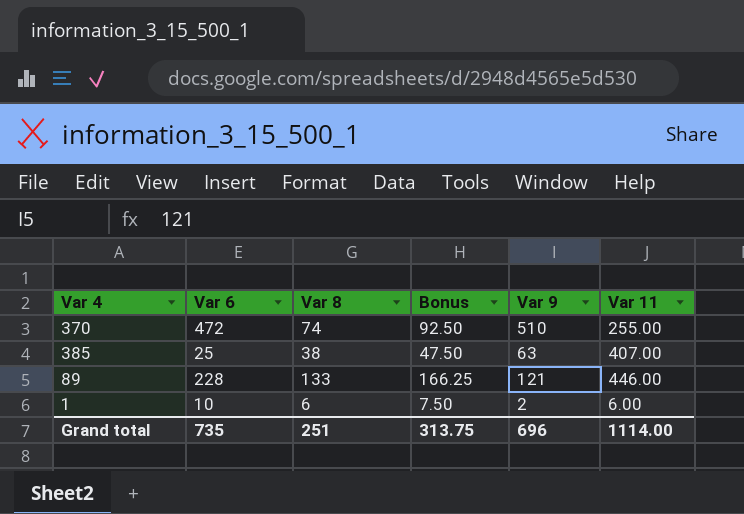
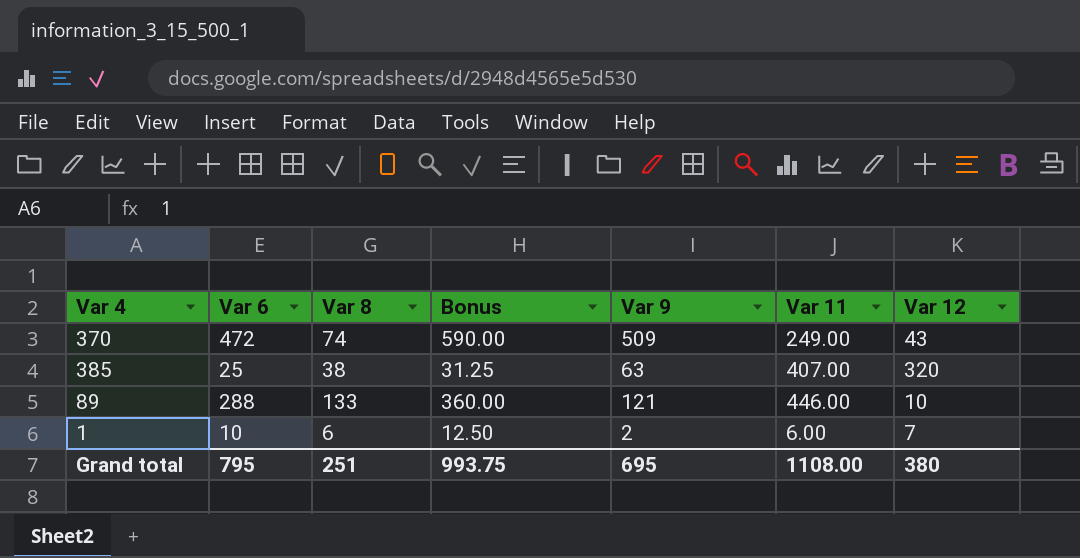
column Bonus | formula: [Var 8] * 1.25 -> [Var 6] * 1.25
column Var 12 | position: none -> 7
370 | Var 9: 510 -> 509
370 | Var 11: 255.00 -> 249.00
89 | Var 6: 228 -> 288
Grand total | Var 6: 735 -> 795
Grand total | Bonus: 313.75 -> 993.75
Grand total | Var 9: 696 -> 695
Grand total | Var 11: 1114.00 -> 1108.00

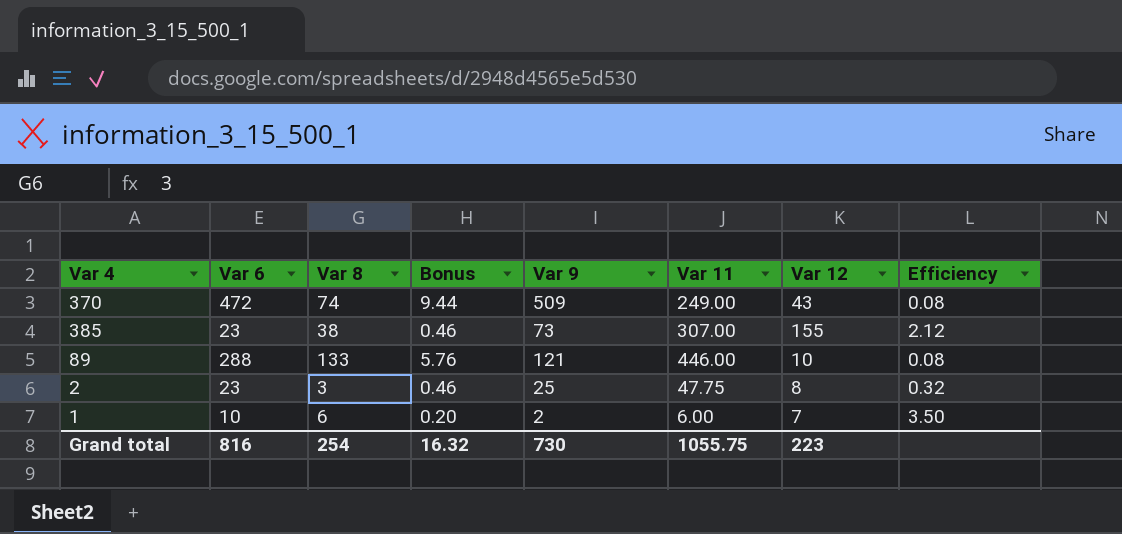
column Bonus | formula: [Var 6] * 1.25 -> [Var 6] * 0.02
column Efficiency | formula: none -> [Var 12] / [Var 9]
385 | Var 6: 25 -> 23
385 | Var 9: 63 -> 73
385 | Var 11: 407.00 -> 307.00
385 | Var 12: 320 -> 155
row 2: none -> 23 | 3 | 0.46 | 25 | 47.75 | 8 | 0.32
Grand total | Var 6: 795 -> 816
Grand total | Var 8: 251 -> 254
Grand total | Bonus: 993.75 -> 16.32
Grand total | Var 9: 695 -> 730
Grand total | Var 11: 1108.00 -> 1055.75
Grand total | Var 12: 380 -> 223

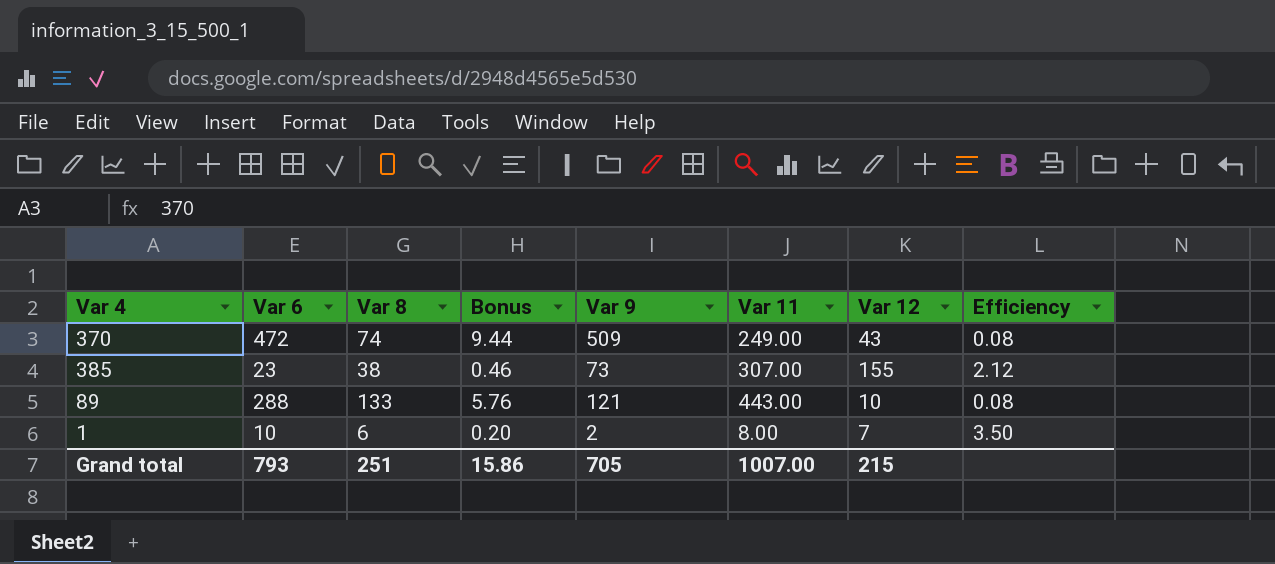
row 2: 23 | 3 | 0.46 | 25 | 47.75 | 8 | 0.32 -> none
89 | Var 11: 446.00 -> 443.00
1 | Var 11: 6.00 -> 8.00
Grand total | Var 6: 816 -> 793
Grand total | Var 8: 254 -> 251
Grand total | Bonus: 16.32 -> 15.86
Grand total | Var 9: 730 -> 705
Grand total | Var 11: 1055.75 -> 1007.00
Grand total | Var 12: 223 -> 215

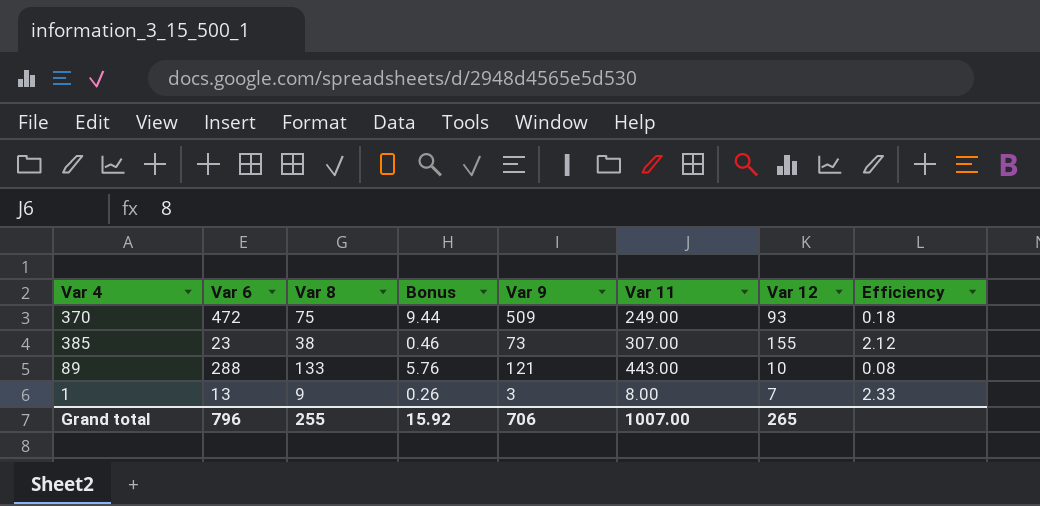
370 | Var 8: 74 -> 75
370 | Var 12: 43 -> 93
370 | Efficiency: 0.08 -> 0.18
1 | Var 6: 10 -> 13
1 | Var 8: 6 -> 9
1 | Bonus: 0.20 -> 0.26
1 | Var 9: 2 -> 3
1 | Efficiency: 3.50 -> 2.33
Grand total | Var 6: 793 -> 796
Grand total | Var 8: 251 -> 255
Grand total | Bonus: 15.86 -> 15.92
Grand total | Var 9: 705 -> 706
Grand total | Var 12: 215 -> 265

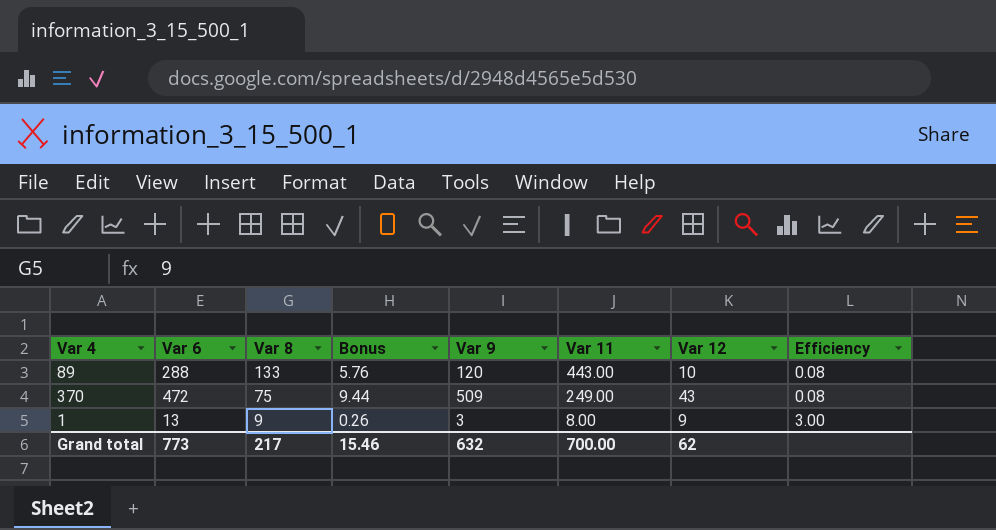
row order: none -> Var 8 descending
row 385: 23 | 38 | 0.46 | 73 | 307.00 | 155 | 2.12 -> none
89 | Var 9: 121 -> 120
370 | Var 12: 93 -> 43
370 | Efficiency: 0.18 -> 0.08
1 | Var 12: 7 -> 9
1 | Efficiency: 2.33 -> 3.00
Grand total | Var 6: 796 -> 773
Grand total | Var 8: 255 -> 217
Grand total | Bonus: 15.92 -> 15.46
Grand total | Var 9: 706 -> 632
Grand total | Var 11: 1007.00 -> 700.00
Grand total | Var 12: 265 -> 62

